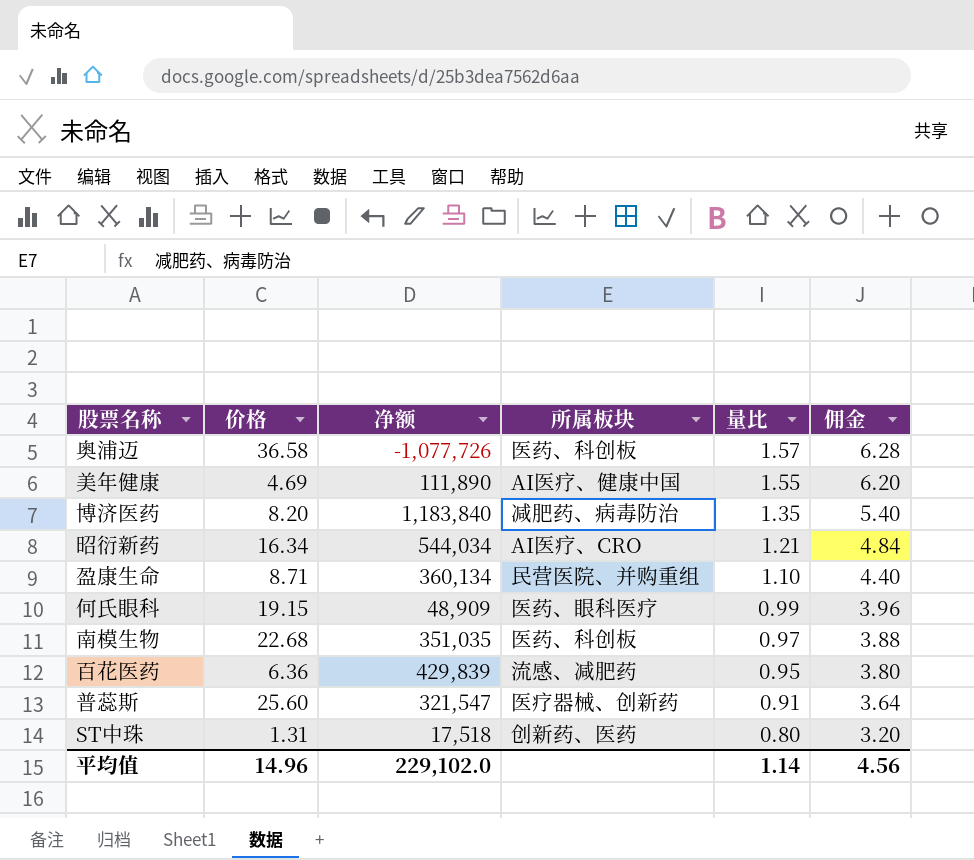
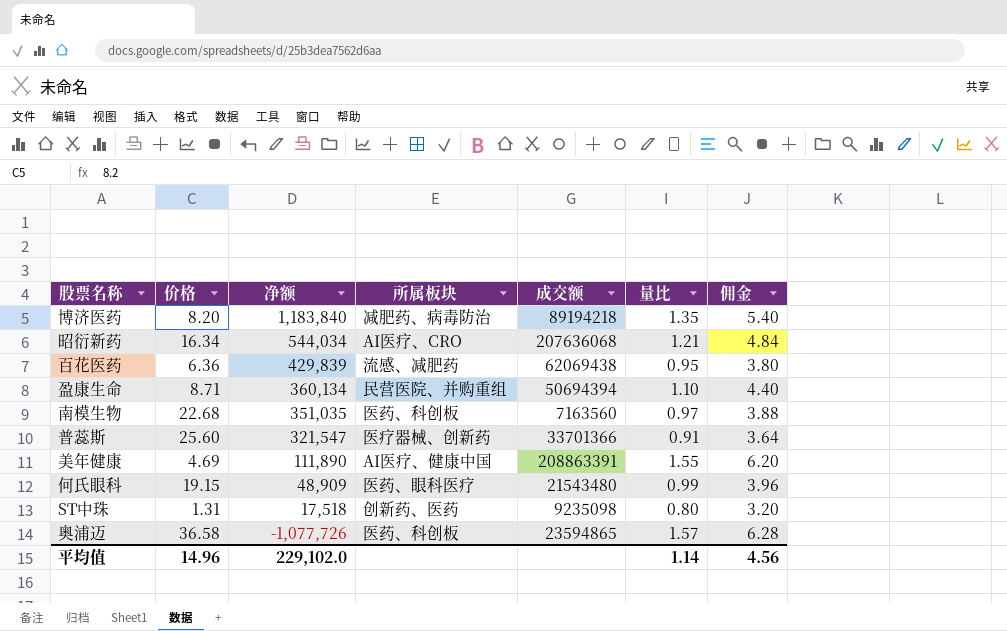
row order: 量比 descending -> 净额 descending
column 成交额 | position: none -> 5

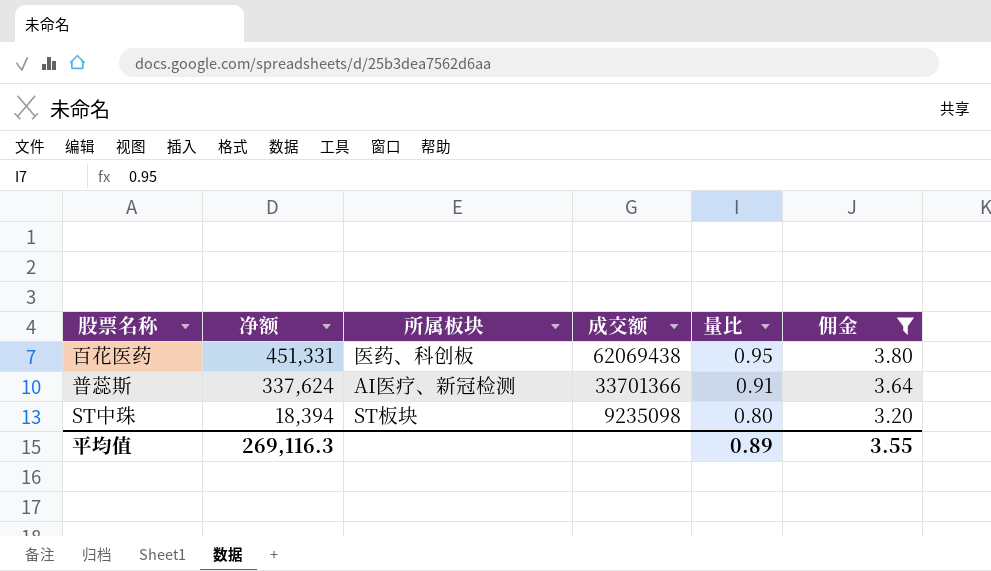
filter: none -> 佣金 <= 3.80
column 价格 | position: 2 -> none
百花医药 | 净额: 429,839 -> 451,331
百花医药 | 所属板块: 流感、减肥药 -> 医药、科创板
普蕊斯 | 净额: 321,547 -> 337,624
普蕊斯 | 所属板块: 医疗器械、创新药 -> AI医疗、新冠检测
ST中珠 | 净额: 17,518 -> 18,394
ST中珠 | 所属板块: 创新药、医药 -> ST板块
平均值 | 净额: 229,102.0 -> 269,116.3
平均值 | 量比: 1.14 -> 0.89
平均值 | 佣金: 4.56 -> 3.55

